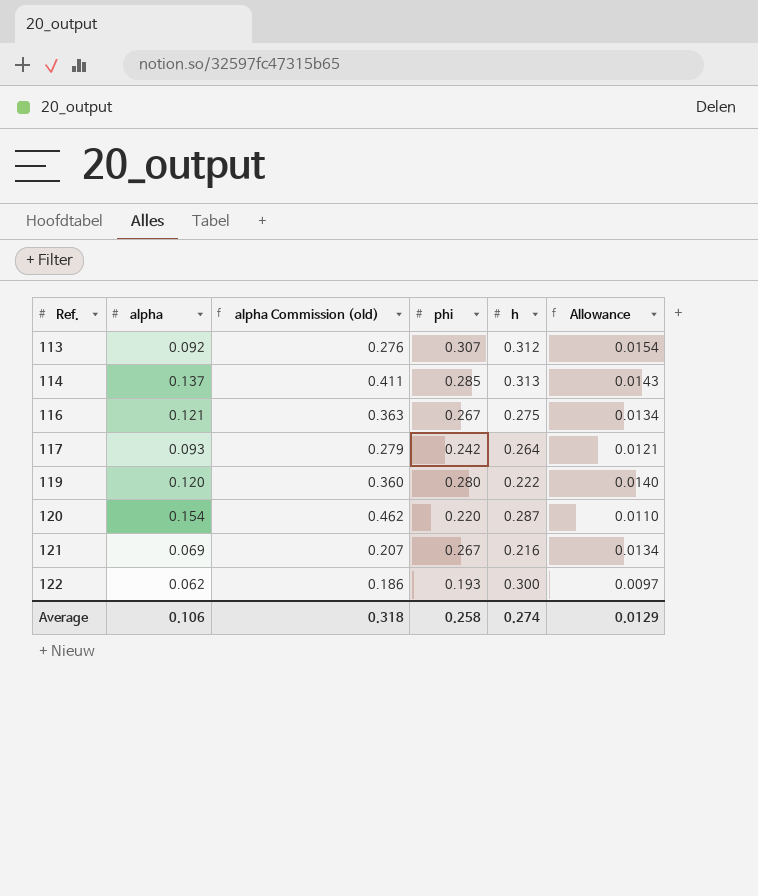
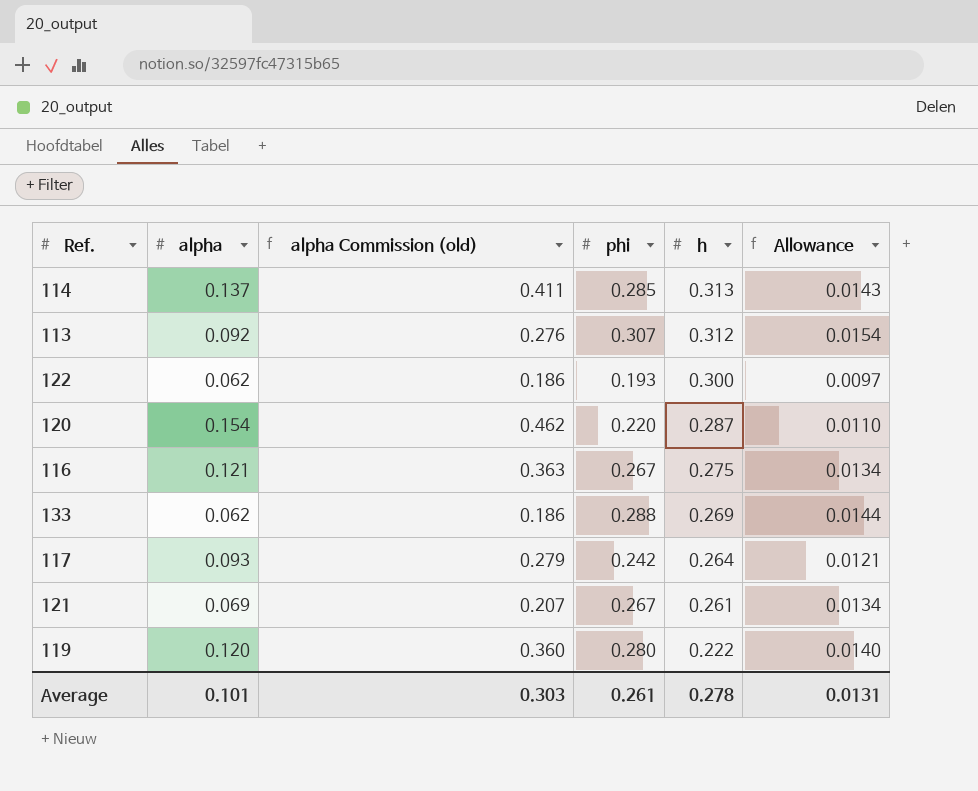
row order: Ref. ascending -> h descending
row 133: none -> 0.062 | 0.186 | 0.288 | 0.269 | 0.0144
121 | h: 0.216 -> 0.261
Average | alpha: 0.106 -> 0.101
Average | alpha Commission (old): 0.318 -> 0.303
Average | phi: 0.258 -> 0.261
Average | h: 0.274 -> 0.278
Average | Allowance: 0.0129 -> 0.0131

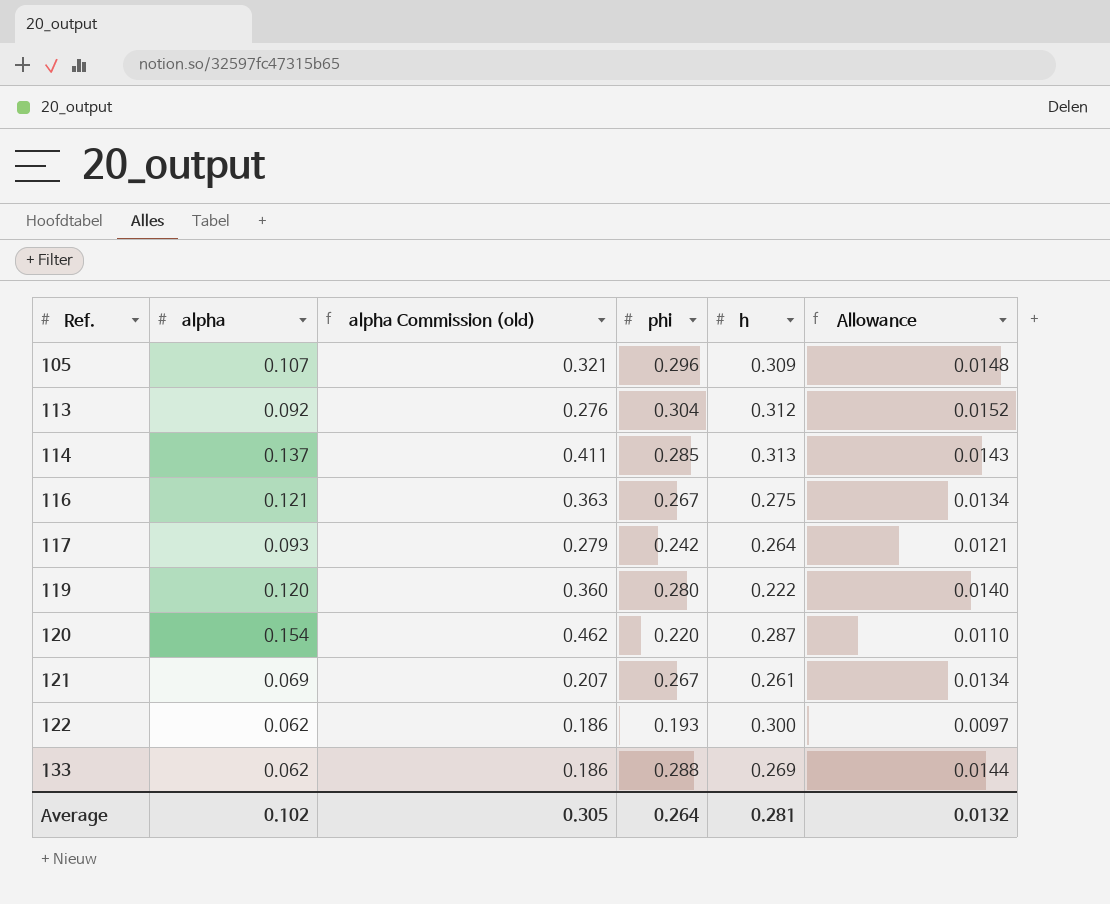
row order: h descending -> Ref. ascending
row 105: none -> 0.107 | 0.321 | 0.296 | 0.309 | 0.0148
113 | phi: 0.307 -> 0.304
113 | Allowance: 0.0154 -> 0.0152
Average | alpha: 0.101 -> 0.102
Average | alpha Commission (old): 0.303 -> 0.305
Average | phi: 0.261 -> 0.264
Average | h: 0.278 -> 0.281
Average | Allowance: 0.0131 -> 0.0132

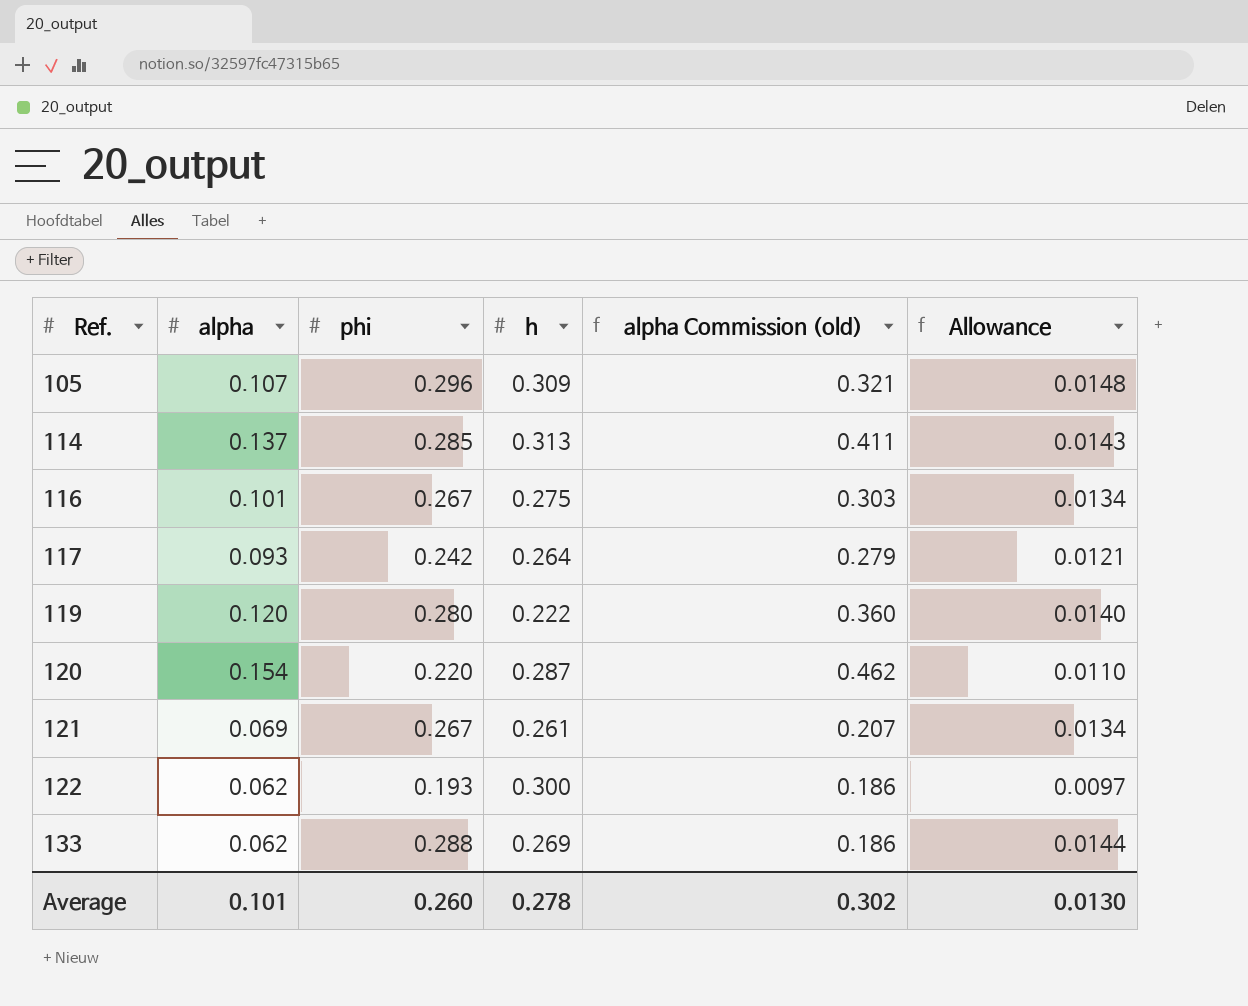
column alpha Commission (old) | position: 3 -> 5
row 113: 0.092 | 0.276 | 0.304 | 0.312 | 0.0152 -> none
116 | alpha: 0.121 -> 0.101
116 | alpha Commission (old): 0.363 -> 0.303
Average | alpha: 0.102 -> 0.101
Average | phi: 0.264 -> 0.260
Average | h: 0.281 -> 0.278
Average | alpha Commission (old): 0.305 -> 0.302
Average | Allowance: 0.0132 -> 0.0130

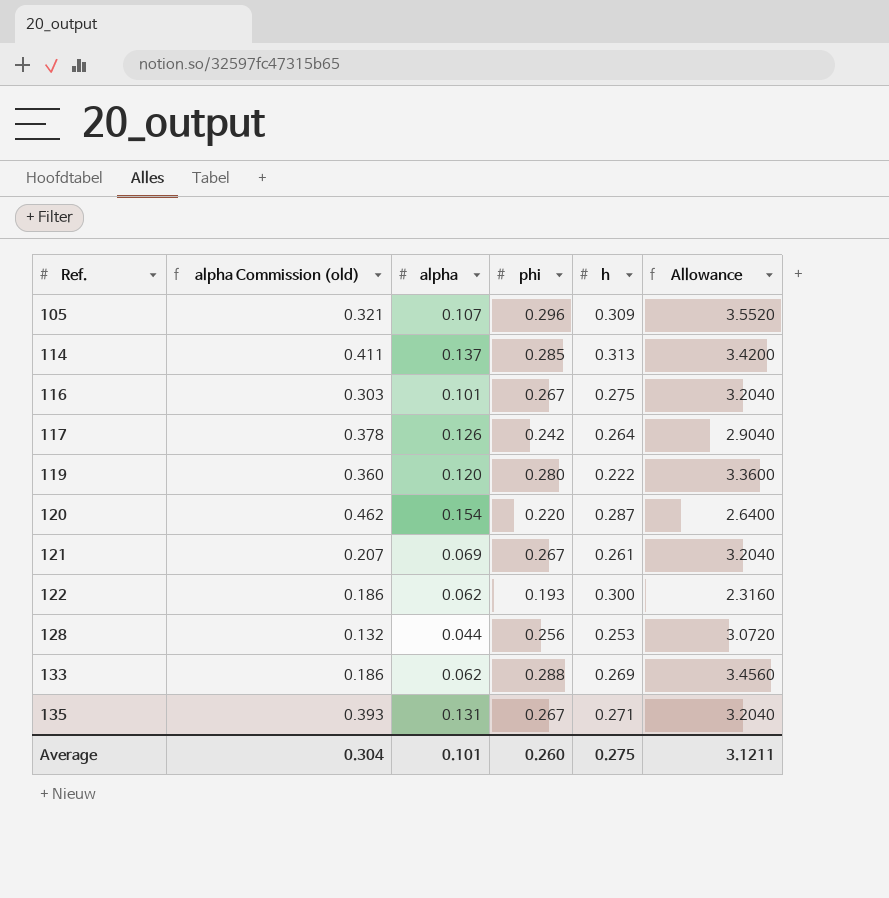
column alpha Commission (old) | position: 5 -> 2
column Allowance | formula: [phi] * 0.05 -> [phi] * 12
117 | alpha Commission (old): 0.279 -> 0.378
117 | alpha: 0.093 -> 0.126
row 128: none -> 0.132 | 0.044 | 0.256 | 0.253 | 3.0720
row 135: none -> 0.393 | 0.131 | 0.267 | 0.271 | 3.2040
Average | alpha Commission (old): 0.302 -> 0.304
Average | h: 0.278 -> 0.275
Average | Allowance: 0.0130 -> 3.1211

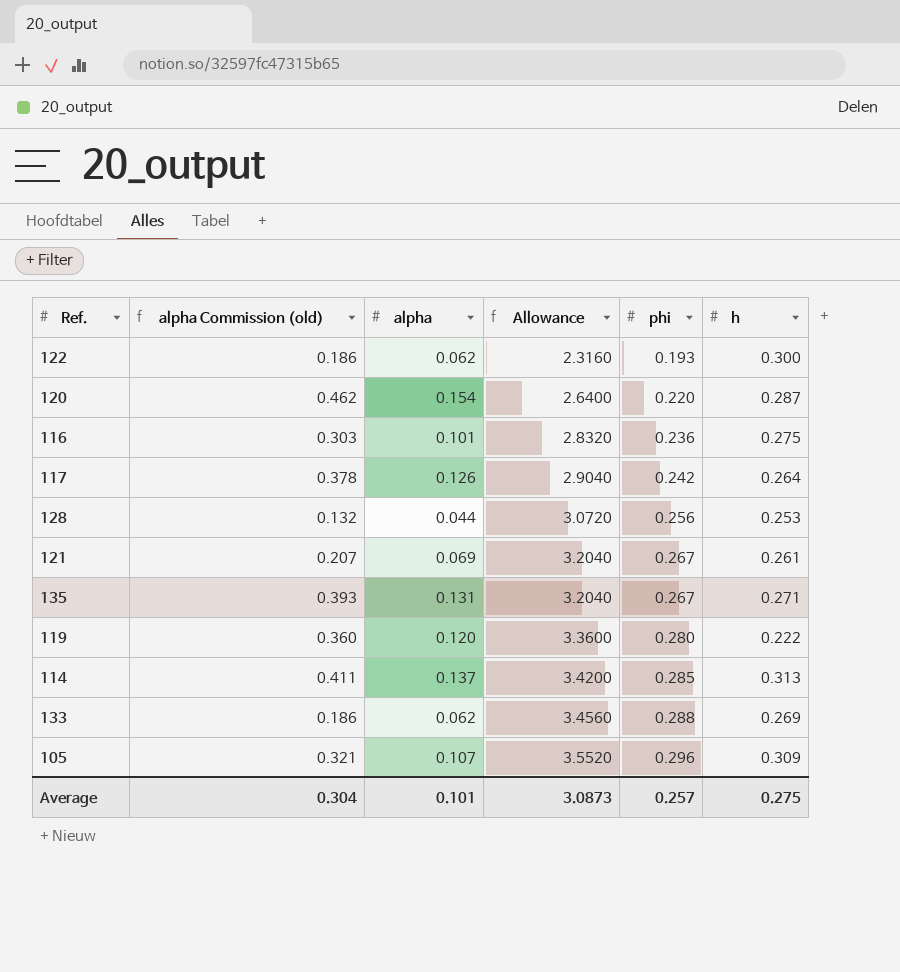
row order: Ref. ascending -> Allowance ascending
column Allowance | position: 6 -> 4
116 | Allowance: 3.2040 -> 2.8320
116 | phi: 0.267 -> 0.236
Average | Allowance: 3.1211 -> 3.0873
Average | phi: 0.260 -> 0.257

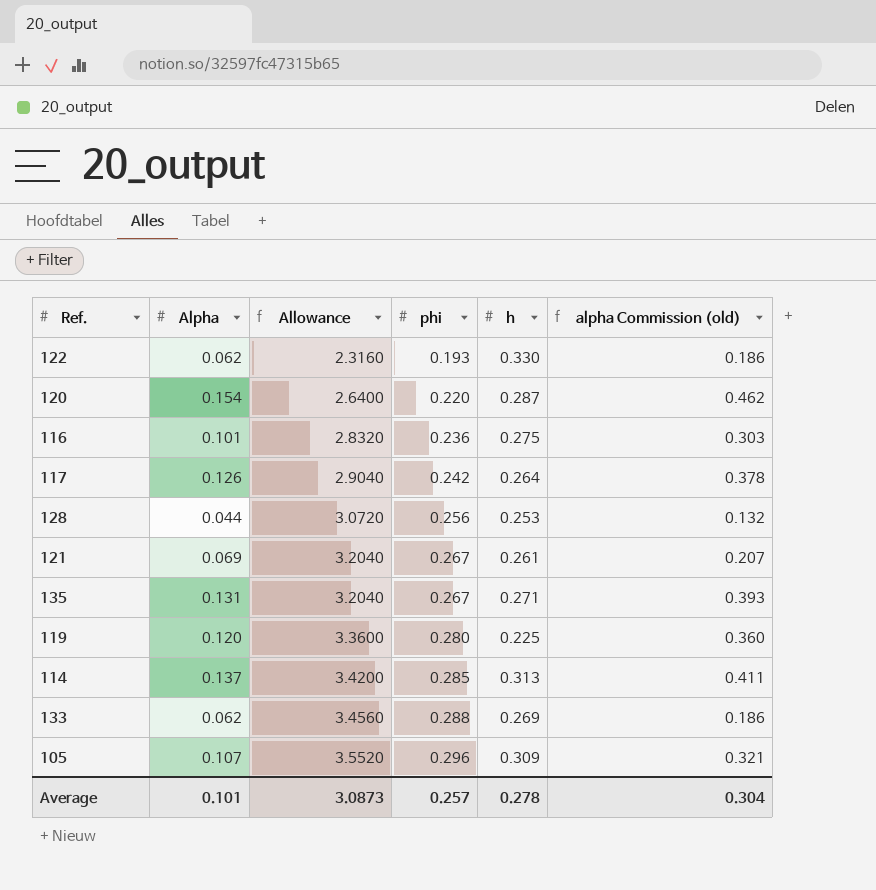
column name: alpha -> Alpha
column alpha Commission (old) | position: 2 -> 6
122 | h: 0.300 -> 0.330
119 | h: 0.222 -> 0.225
Average | h: 0.275 -> 0.278

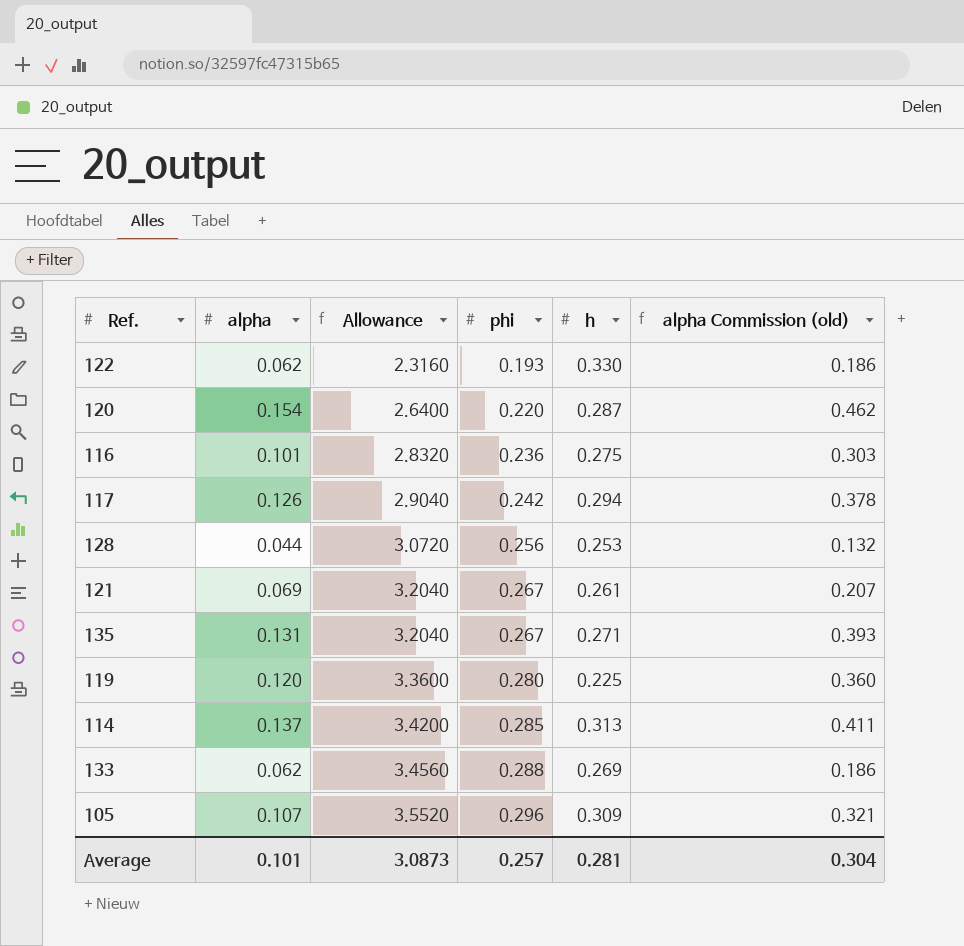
column name: Alpha -> alpha
117 | h: 0.264 -> 0.294
Average | h: 0.278 -> 0.281

